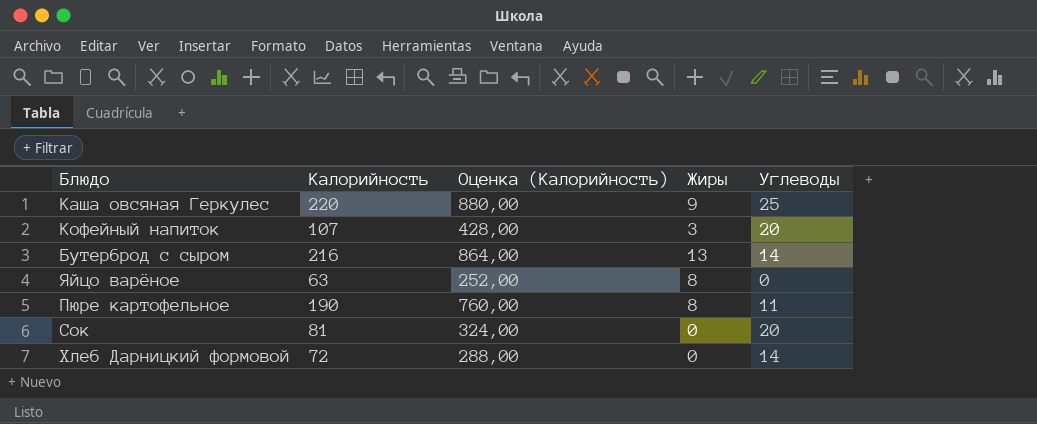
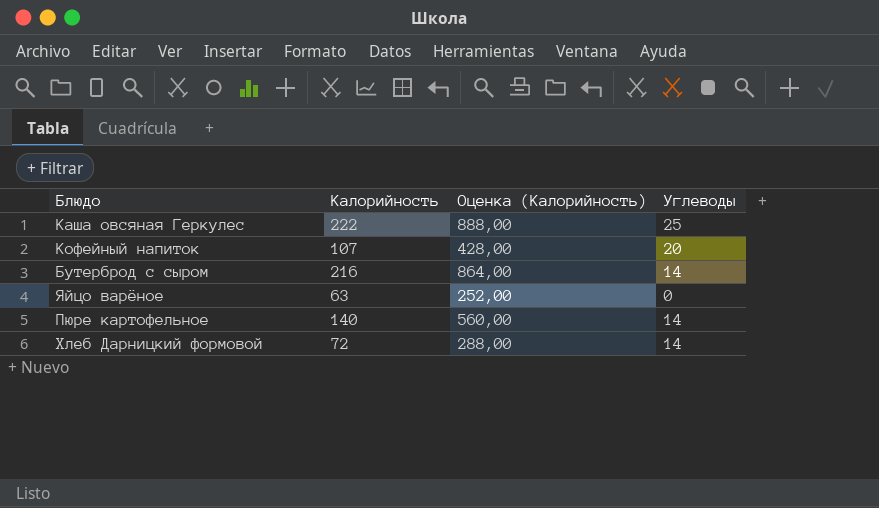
column Жиры | position: 4 -> none
row Сок: 81 | 324,00 | 0 | 20 -> none
Каша овсяная Геркулес | Калорийность: 220 -> 222
Каша овсяная Геркулес | Оценка (Калорийность): 880,00 -> 888,00
Пюре картофельное | Калорийность: 190 -> 140
Пюре картофельное | Оценка (Калорийность): 760,00 -> 560,00
Пюре картофельное | Углеводы: 11 -> 14

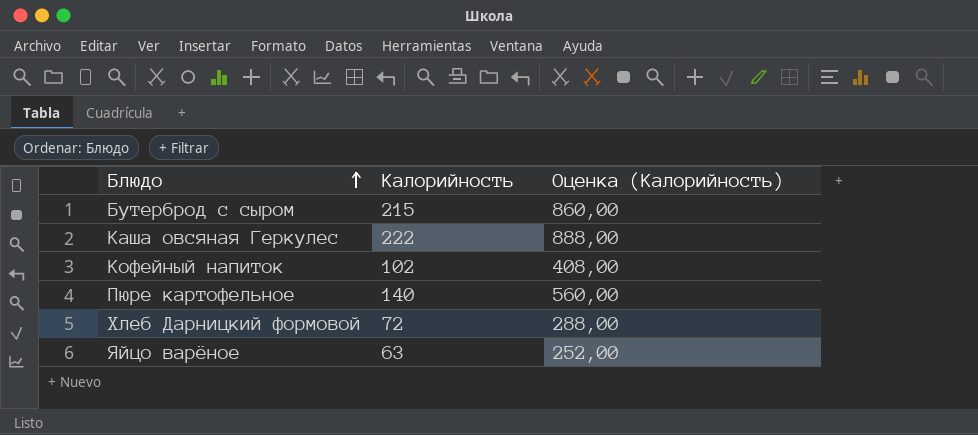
row order: none -> Блюдо ascending
column Углеводы | position: 4 -> none
Бутерброд с сыром | Калорийность: 216 -> 215
Бутерброд с сыром | Оценка (Калорийность): 864,00 -> 860,00
Кофейный напиток | Калорийность: 107 -> 102
Кофейный напиток | Оценка (Калорийность): 428,00 -> 408,00

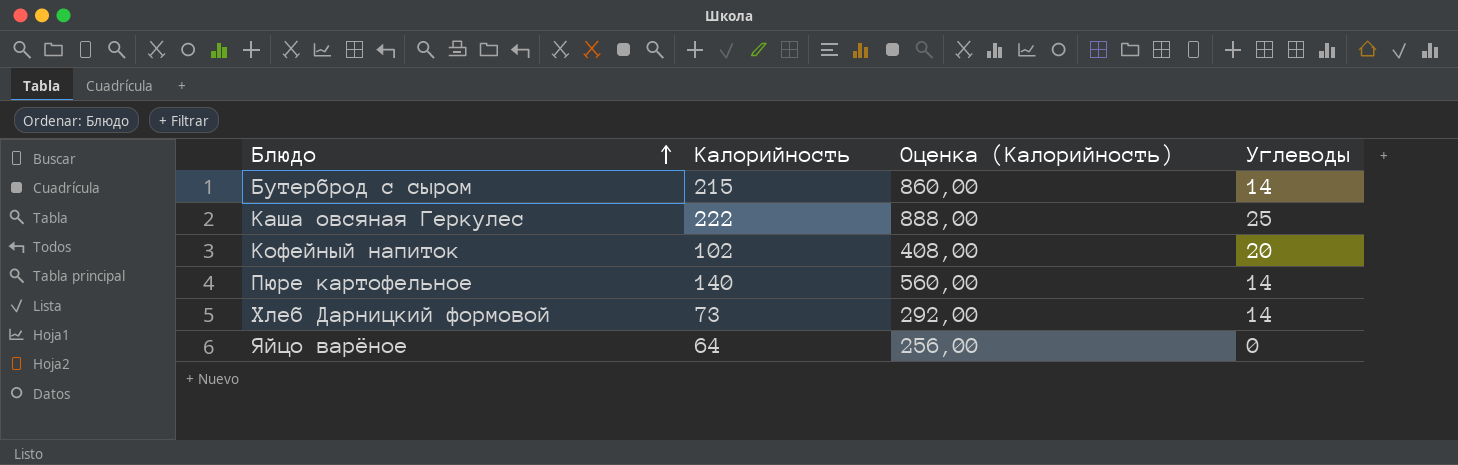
column Углеводы | position: none -> 4
Хлеб Дарницкий формовой | Калорийность: 72 -> 73
Хлеб Дарницкий формовой | Оценка (Калорийность): 288,00 -> 292,00
Яйцо варёное | Калорийность: 63 -> 64
Яйцо варёное | Оценка (Калорийность): 252,00 -> 256,00

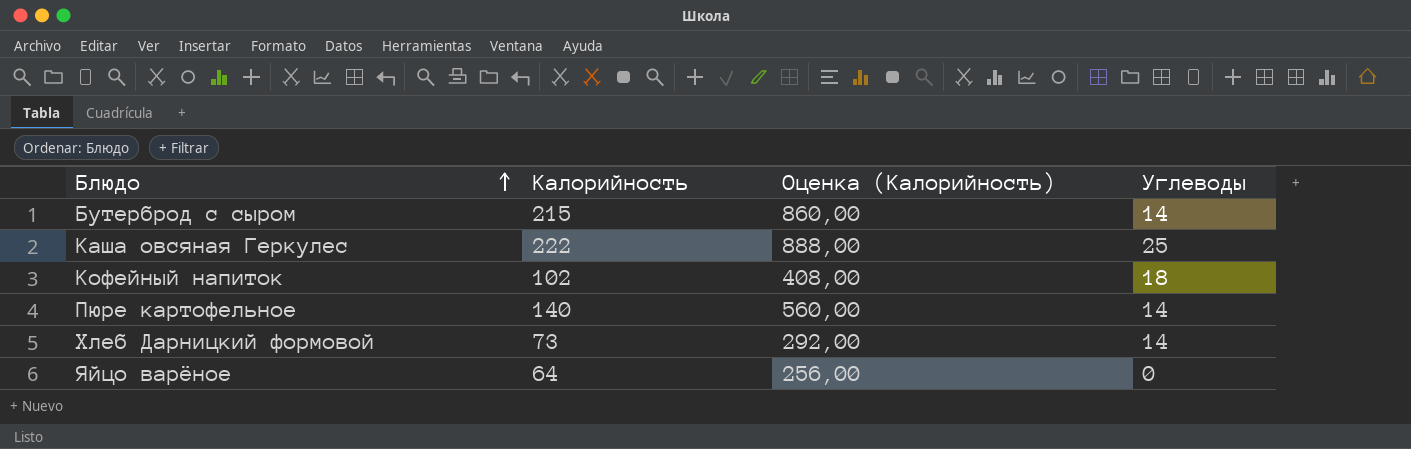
Кофейный напиток | Углеводы: 20 -> 18

